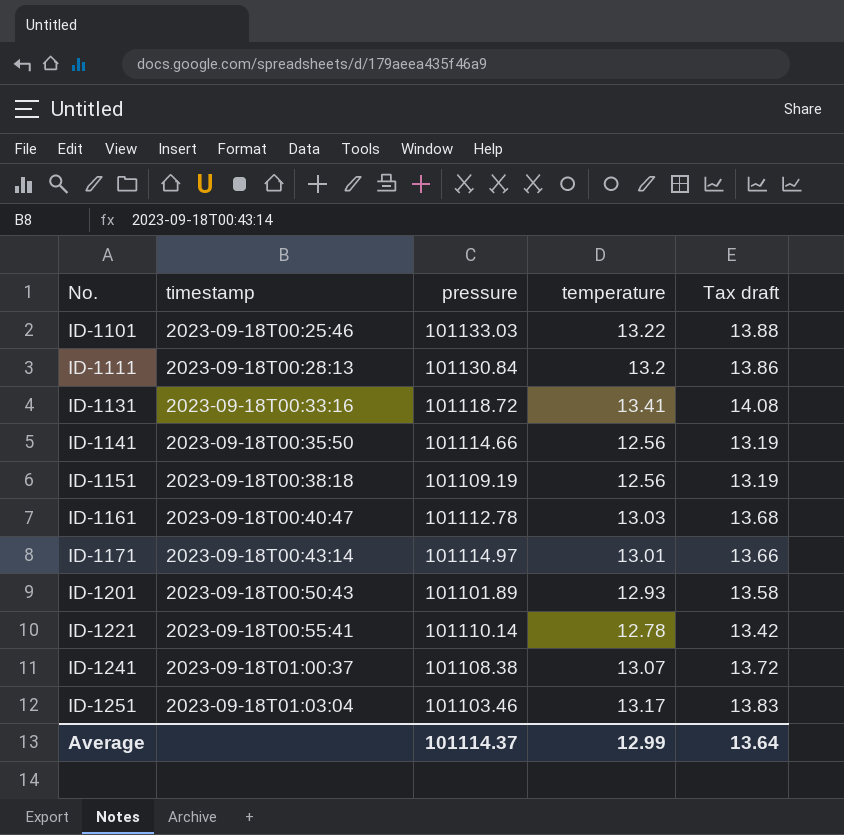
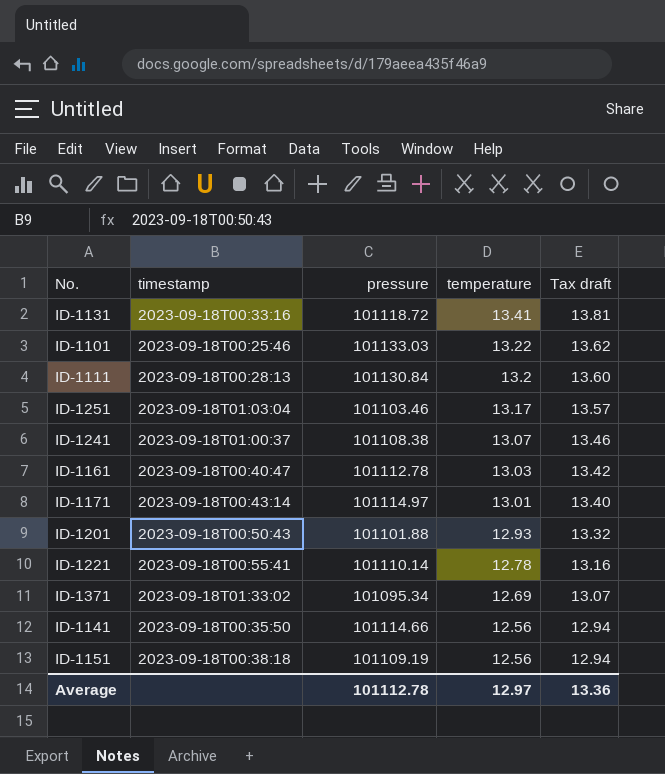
row order: No. ascending -> temperature descending
column Tax draft | formula: [temperature] * 1.05 -> [temperature] * 1.03
ID-1201 | pressure: 101101.89 -> 101101.88
row ID-1371: none -> 2023-09-18T01:33:02 | 101095.34 | 12.69 | 13.07
Average | pressure: 101114.37 -> 101112.78
Average | temperature: 12.99 -> 12.97
Average | Tax draft: 13.64 -> 13.36

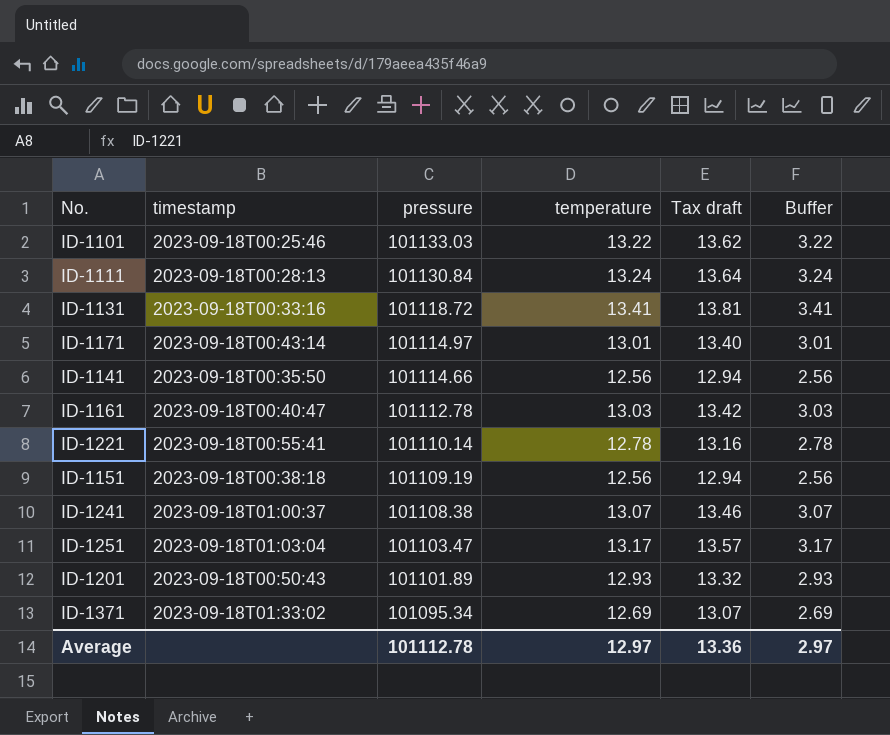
row order: temperature descending -> pressure descending
column Buffer | formula: none -> [temperature] - 10
ID-1111 | temperature: 13.2 -> 13.24
ID-1111 | Tax draft: 13.60 -> 13.64
ID-1251 | pressure: 101103.46 -> 101103.47
ID-1201 | pressure: 101101.88 -> 101101.89

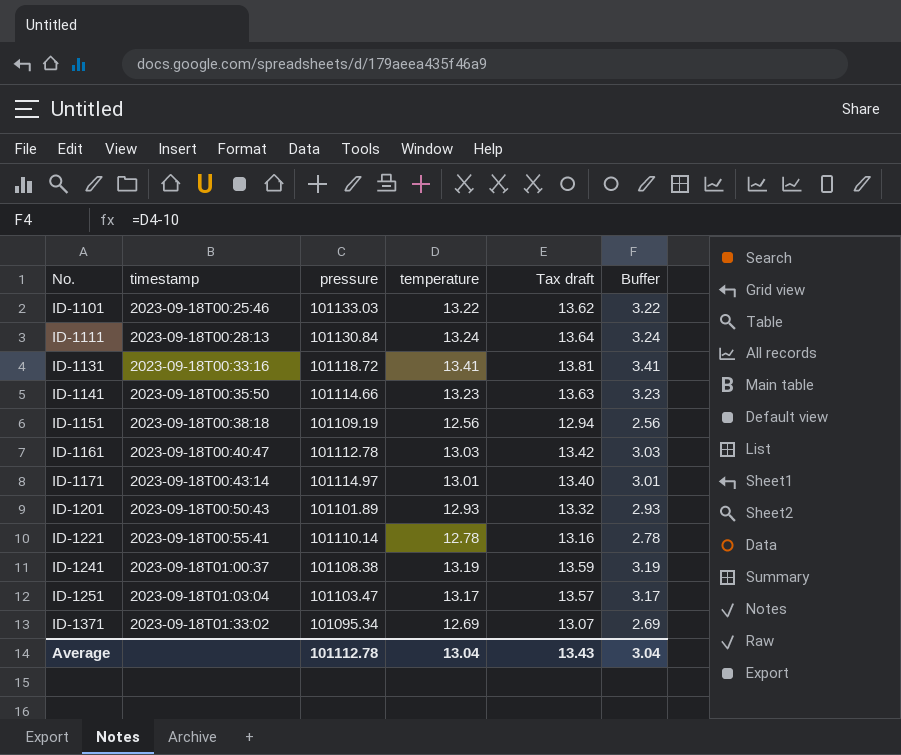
row order: pressure descending -> No. ascending
ID-1141 | temperature: 12.56 -> 13.23
ID-1141 | Tax draft: 12.94 -> 13.63
ID-1141 | Buffer: 2.56 -> 3.23
ID-1241 | temperature: 13.07 -> 13.19
ID-1241 | Tax draft: 13.46 -> 13.59
ID-1241 | Buffer: 3.07 -> 3.19
Average | temperature: 12.97 -> 13.04
Average | Tax draft: 13.36 -> 13.43
Average | Buffer: 2.97 -> 3.04

